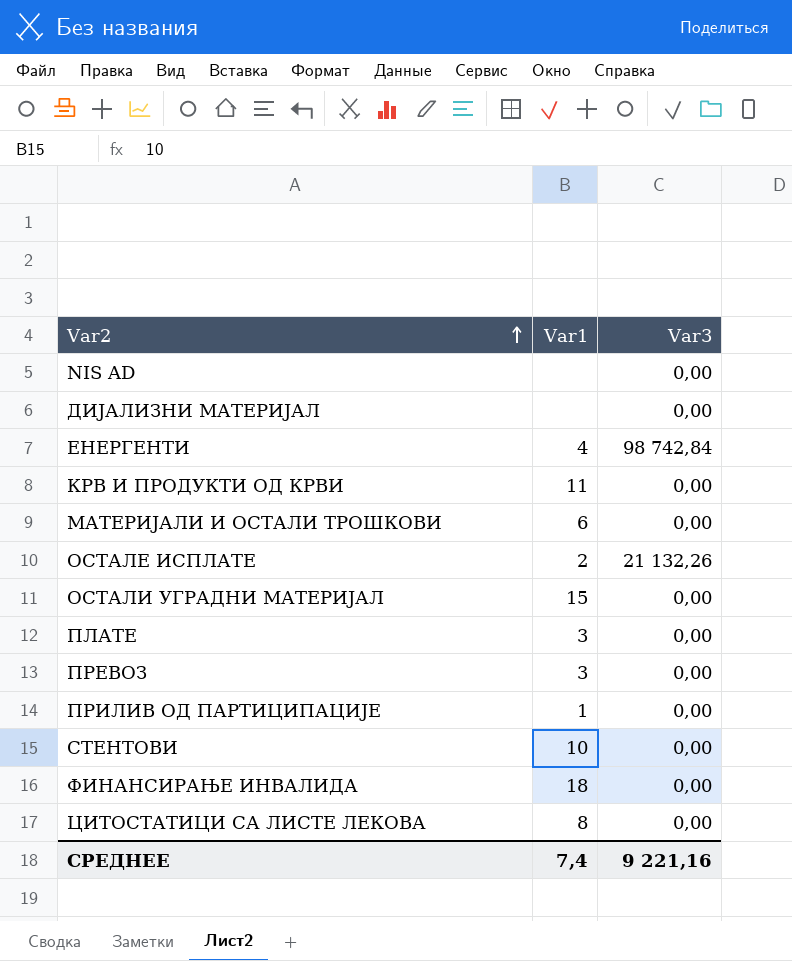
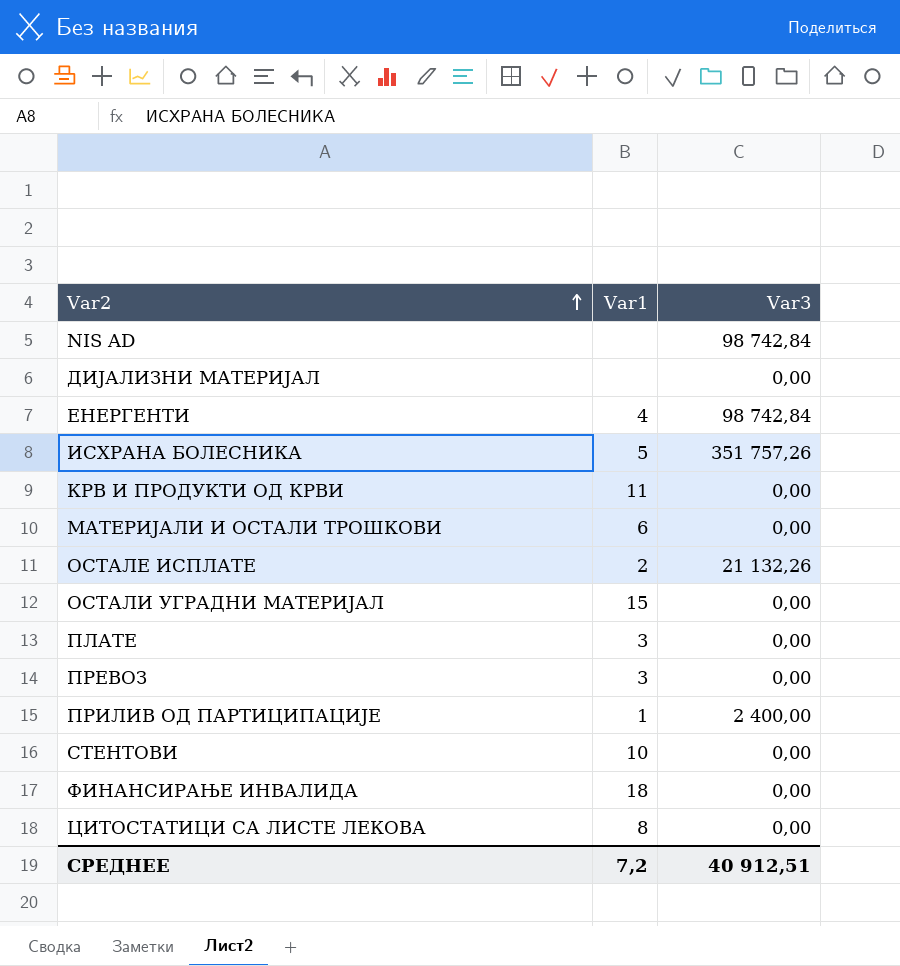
NIS AD | Var3: 0,00 -> 98 742,84
row ИСХРАНА БОЛЕСНИКА: none -> 5 | 351 757,26
ПРИЛИВ ОД ПАРТИЦИПАЦИЈЕ | Var3: 0,00 -> 2 400,00
СРЕДНЕЕ | Var1: 7,4 -> 7,2
СРЕДНЕЕ | Var3: 9 221,16 -> 40 912,51

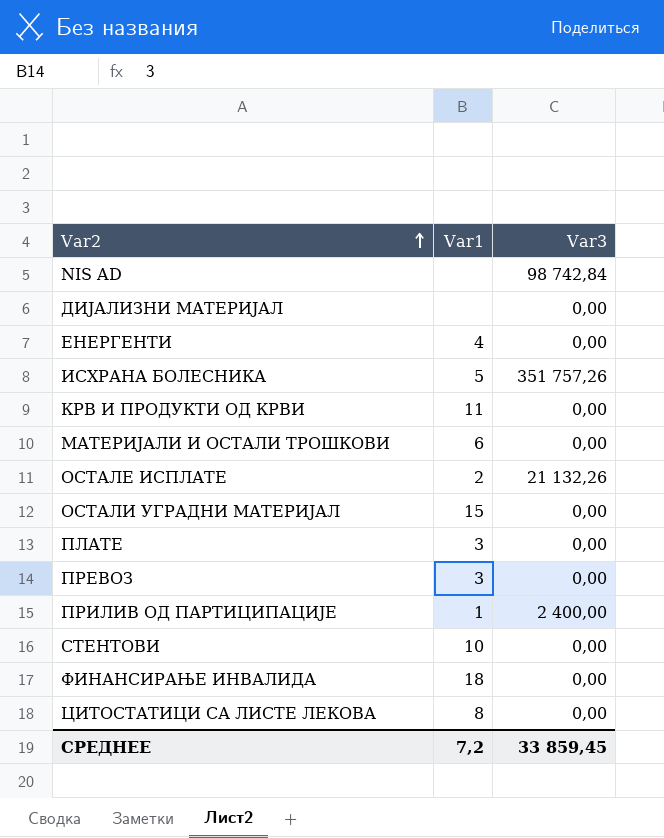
ЕНЕРГЕНТИ | Var3: 98 742,84 -> 0,00
СРЕДНЕЕ | Var3: 40 912,51 -> 33 859,45

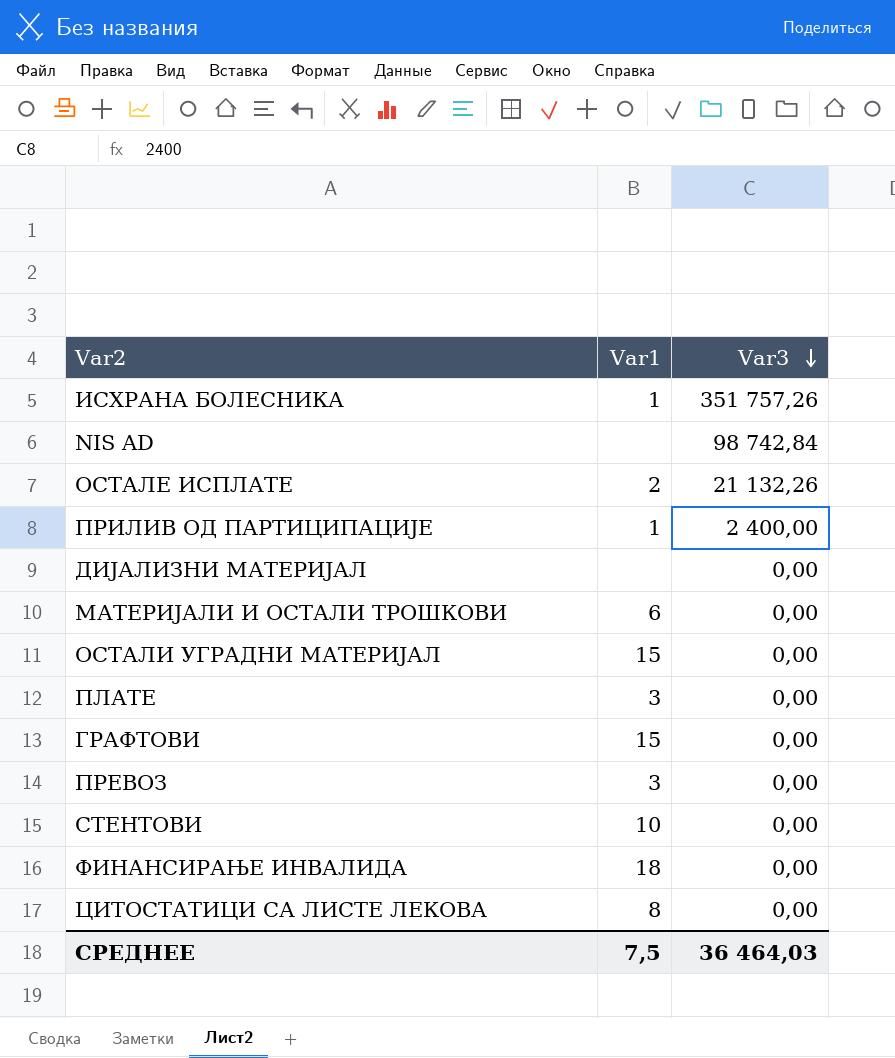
row order: Var2 ascending -> Var3 descending
row ЕНЕРГЕНТИ: 4 | 0,00 -> none
row КРВ И ПРОДУКТИ ОД КРВИ: 11 | 0,00 -> none
ИСХРАНА БОЛЕСНИКА | Var1: 5 -> 1
row ГРАФТОВИ: none -> 15 | 0,00
СРЕДНЕЕ | Var1: 7,2 -> 7,5
СРЕДНЕЕ | Var3: 33 859,45 -> 36 464,03

